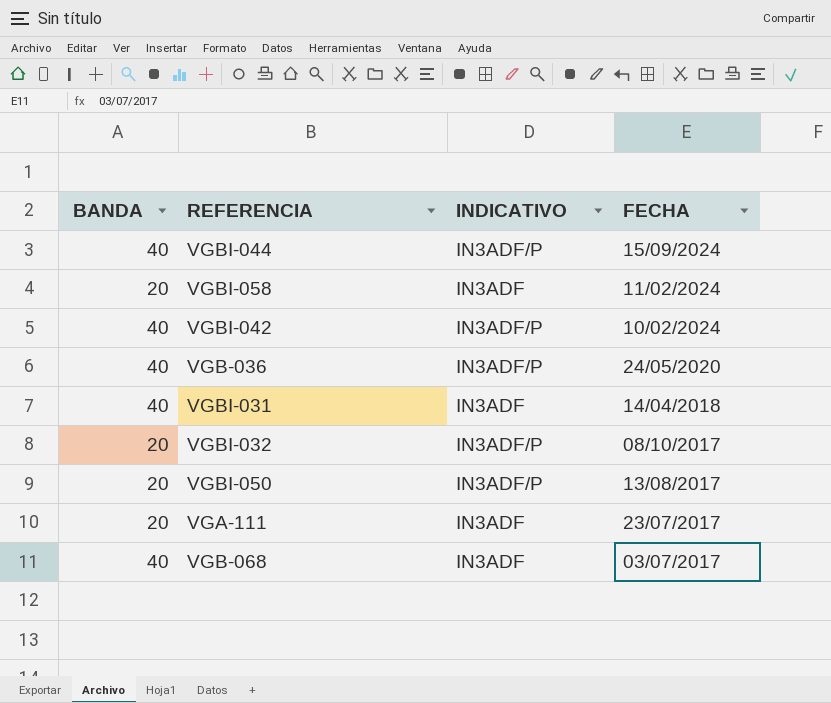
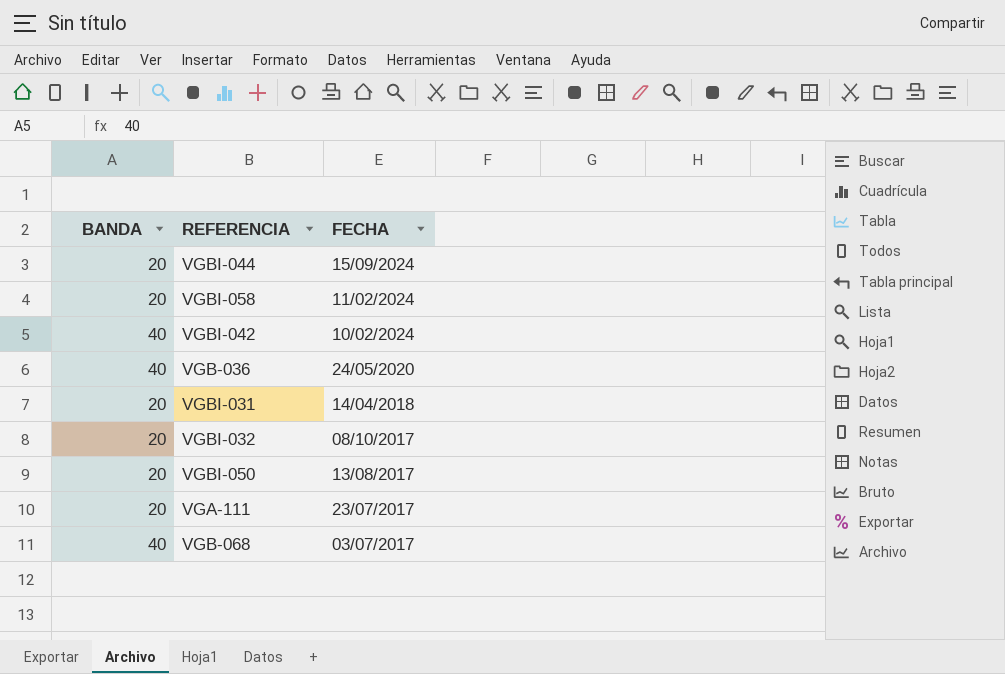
column INDICATIVO | position: 3 -> none
VGBI-044 | BANDA: 40 -> 20
VGBI-031 | BANDA: 40 -> 20

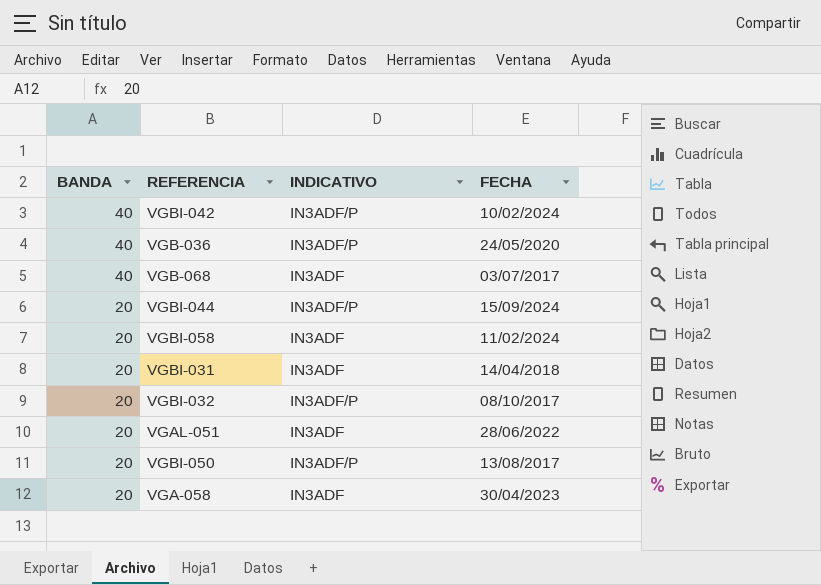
row order: FECHA descending -> BANDA descending
column INDICATIVO | position: none -> 3
row VGA-111: 20 | 23/07/2017 -> none
row VGAL-051: none -> 20 | IN3ADF | 28/06/2022
row VGA-058: none -> 20 | IN3ADF | 30/04/2023

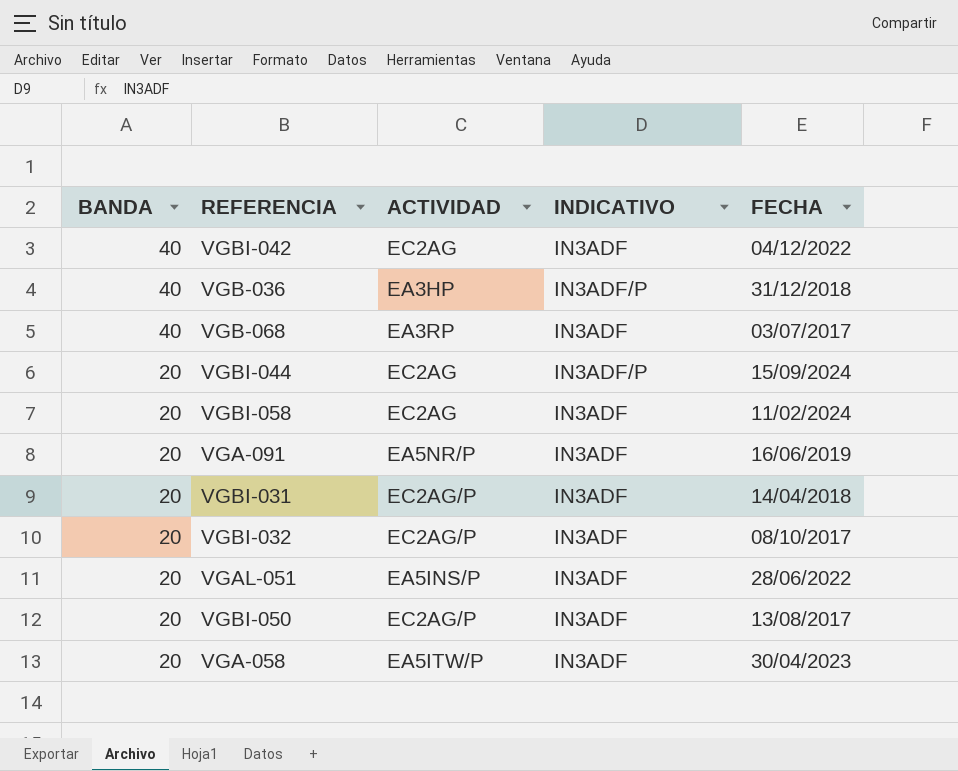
column ACTIVIDAD | position: none -> 3
VGBI-042 | INDICATIVO: IN3ADF/P -> IN3ADF
VGBI-042 | FECHA: 10/02/2024 -> 04/12/2022
VGB-036 | FECHA: 24/05/2020 -> 31/12/2018
row VGA-091: none -> 20 | EA5NR/P | IN3ADF | 16/06/2019
VGBI-032 | INDICATIVO: IN3ADF/P -> IN3ADF
VGBI-050 | INDICATIVO: IN3ADF/P -> IN3ADF

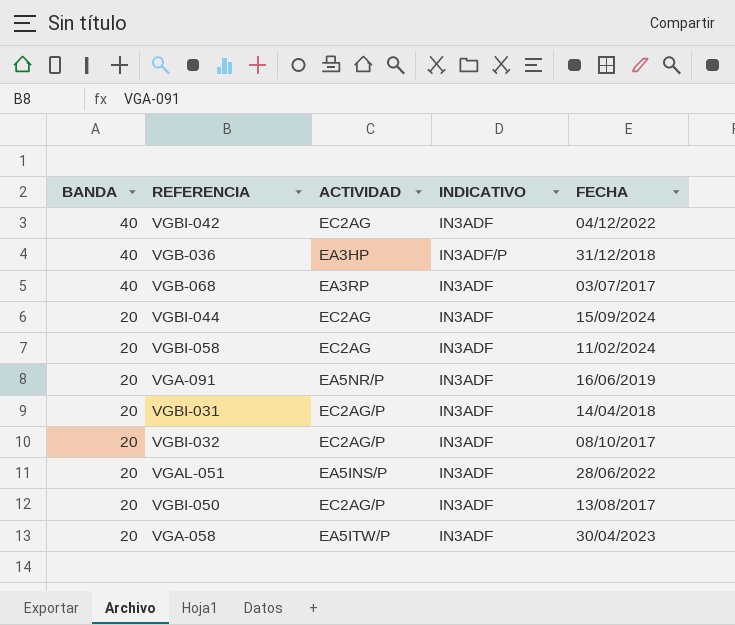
VGBI-044 | INDICATIVO: IN3ADF/P -> IN3ADF

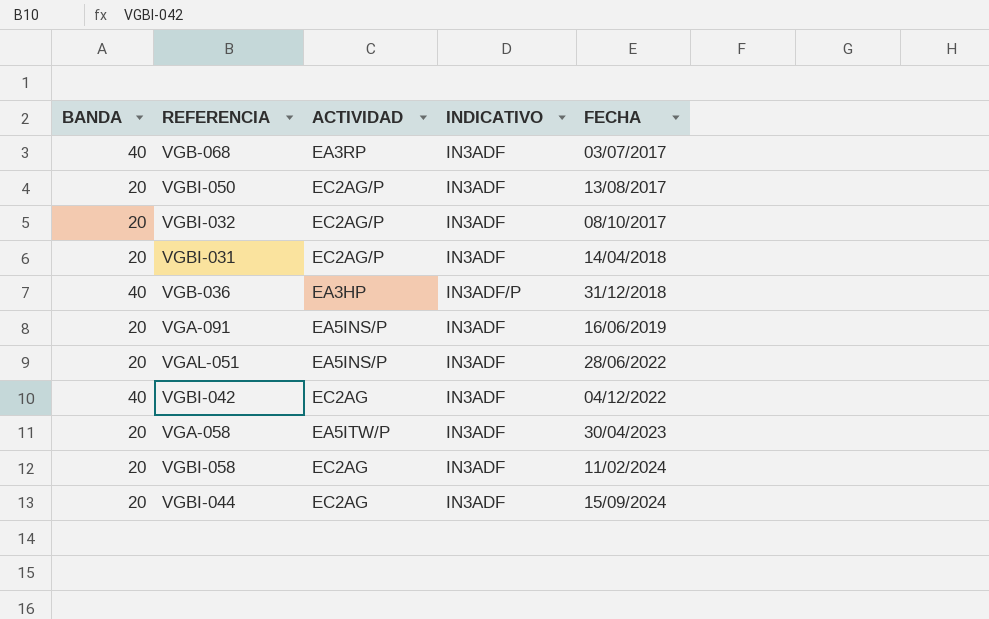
row order: BANDA descending -> FECHA ascending
VGA-091 | ACTIVIDAD: EA5NR/P -> EA5INS/P

